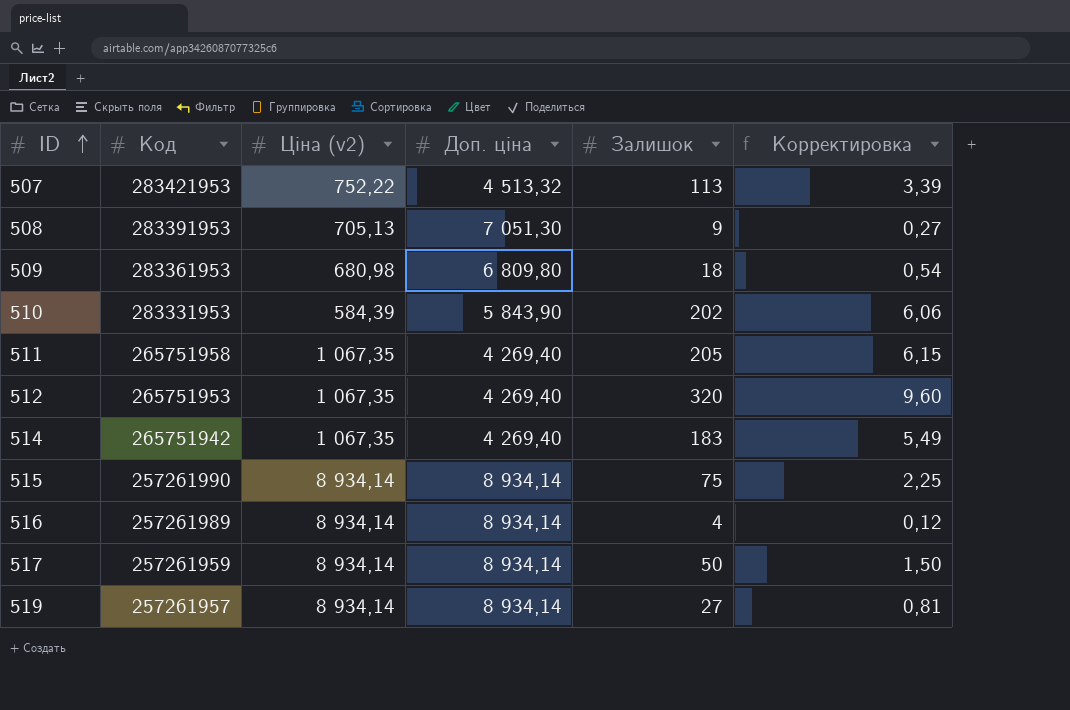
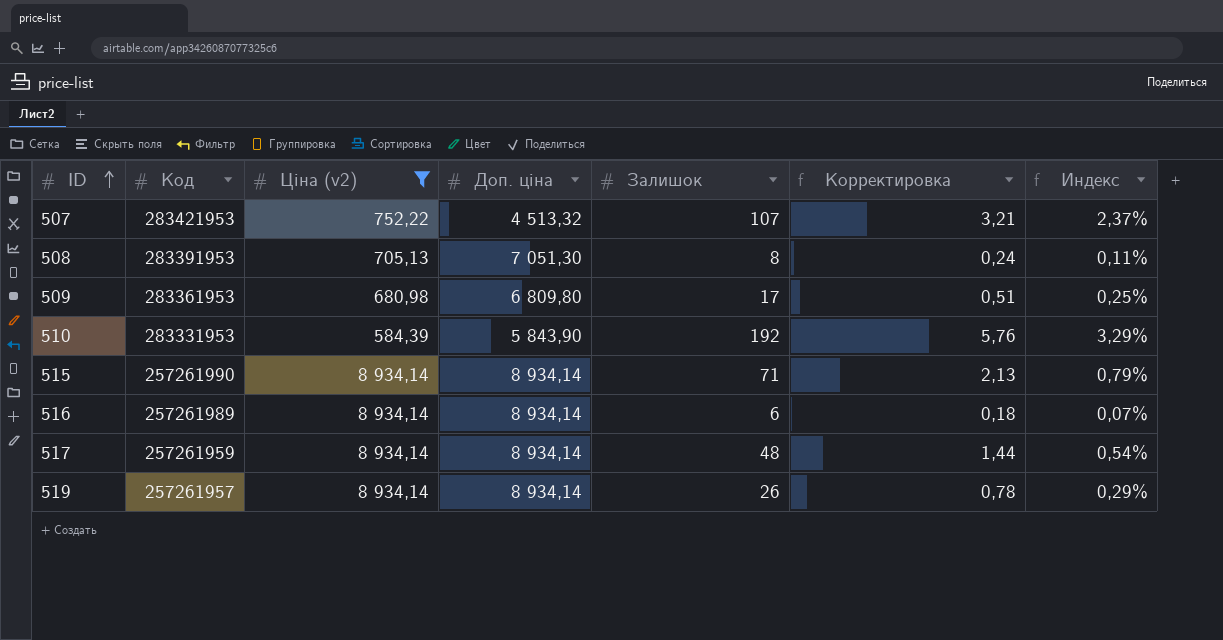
filter: none -> Ціна (v2) != 1 067,35
column Индекс | formula: none -> [Залишок] / [Доп. ціна]
507 | Залишок: 113 -> 107
507 | Корректировка: 3,39 -> 3,21
508 | Залишок: 9 -> 8
508 | Корректировка: 0,27 -> 0,24
509 | Залишок: 18 -> 17
509 | Корректировка: 0,54 -> 0,51
510 | Залишок: 202 -> 192
510 | Корректировка: 6,06 -> 5,76
515 | Залишок: 75 -> 71
515 | Корректировка: 2,25 -> 2,13
516 | Залишок: 4 -> 6
516 | Корректировка: 0,12 -> 0,18
517 | Залишок: 50 -> 48
517 | Корректировка: 1,50 -> 1,44
519 | Залишок: 27 -> 26
519 | Корректировка: 0,81 -> 0,78

